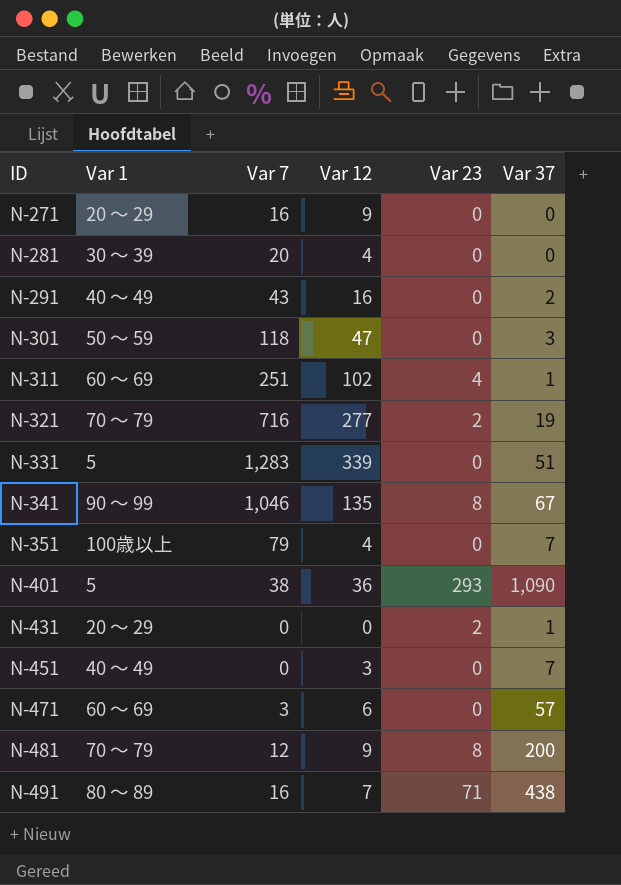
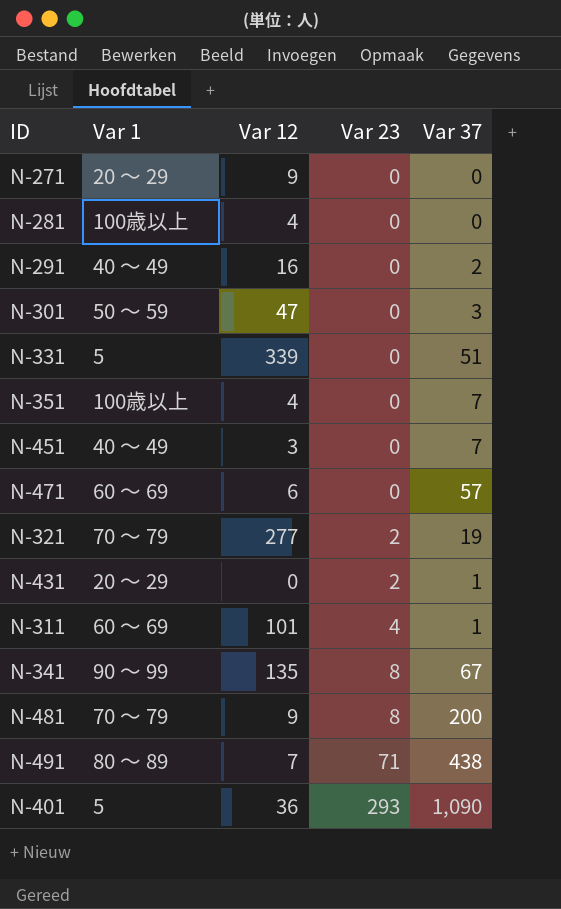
row order: ID ascending -> Var 23 ascending
column Var 7 | position: 3 -> none
N-281 | Var 1: 30 ～ 39 -> 100歳以上
N-311 | Var 12: 102 -> 101

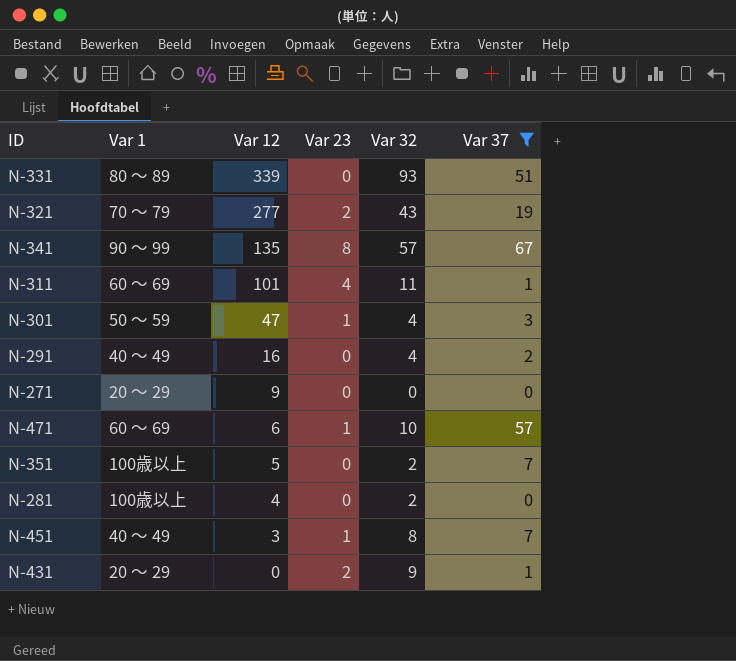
filter: none -> Var 37 <= 67
row order: Var 23 ascending -> Var 12 descending
column Var 32 | position: none -> 5
N-331 | Var 1: 5 -> 80 ～ 89
N-301 | Var 23: 0 -> 1
N-471 | Var 23: 0 -> 1
N-351 | Var 12: 4 -> 5
N-451 | Var 23: 0 -> 1

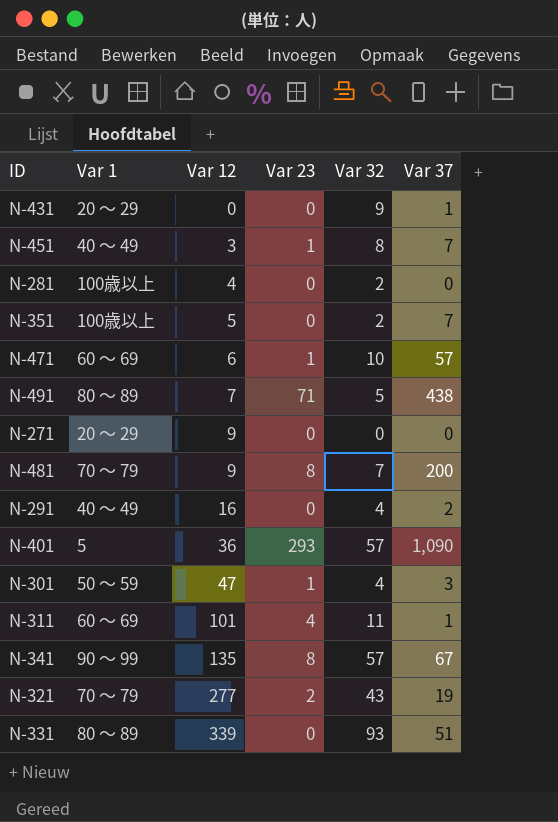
filter: Var 37 <= 67 -> none
row order: Var 12 descending -> Var 12 ascending
N-431 | Var 23: 2 -> 0

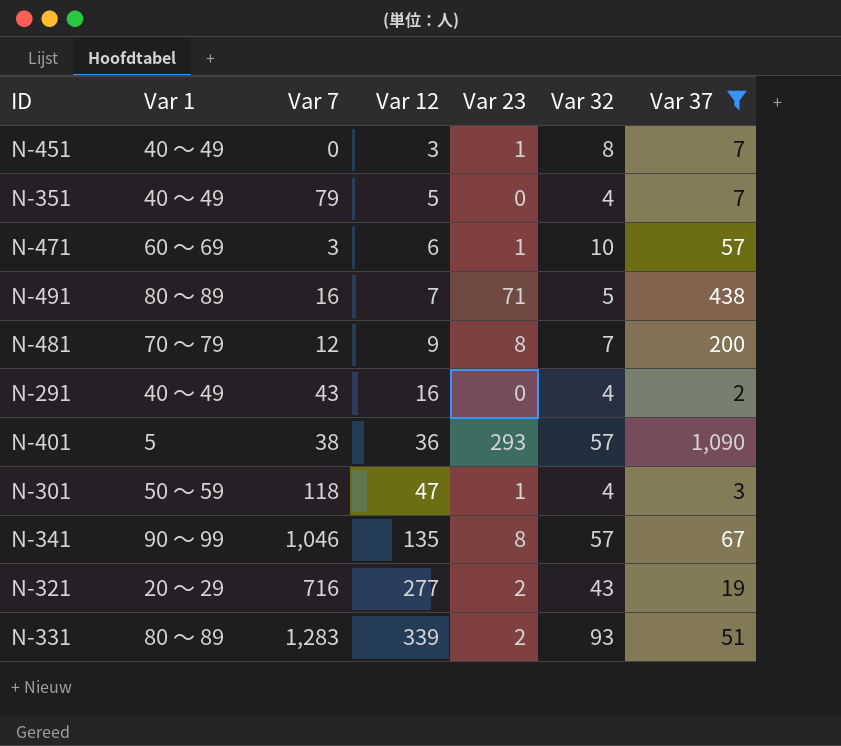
filter: none -> Var 37 >= 2
column Var 7 | position: none -> 3
N-351 | Var 1: 100歳以上 -> 40 ～ 49
N-351 | Var 32: 2 -> 4
N-321 | Var 1: 70 ～ 79 -> 20 ～ 29
N-331 | Var 23: 0 -> 2

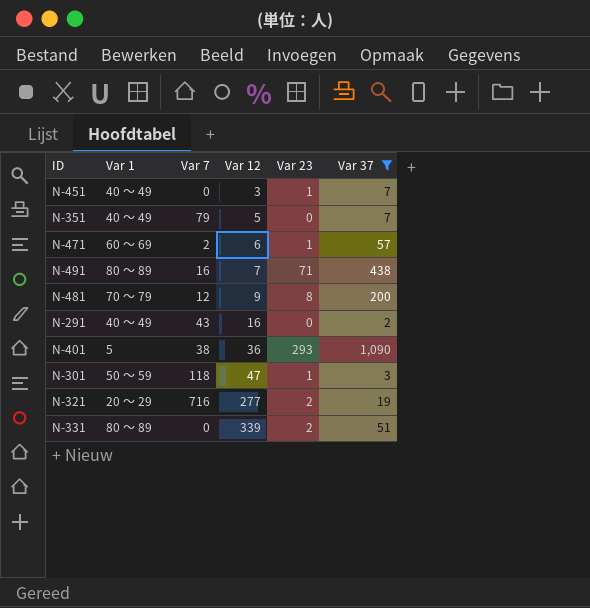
column Var 32 | position: 6 -> none
row N-341: 90 ～ 99 | 1,046 | 135 | 8 | 57 | 67 -> none
N-471 | Var 7: 3 -> 2
N-331 | Var 7: 1,283 -> 0

